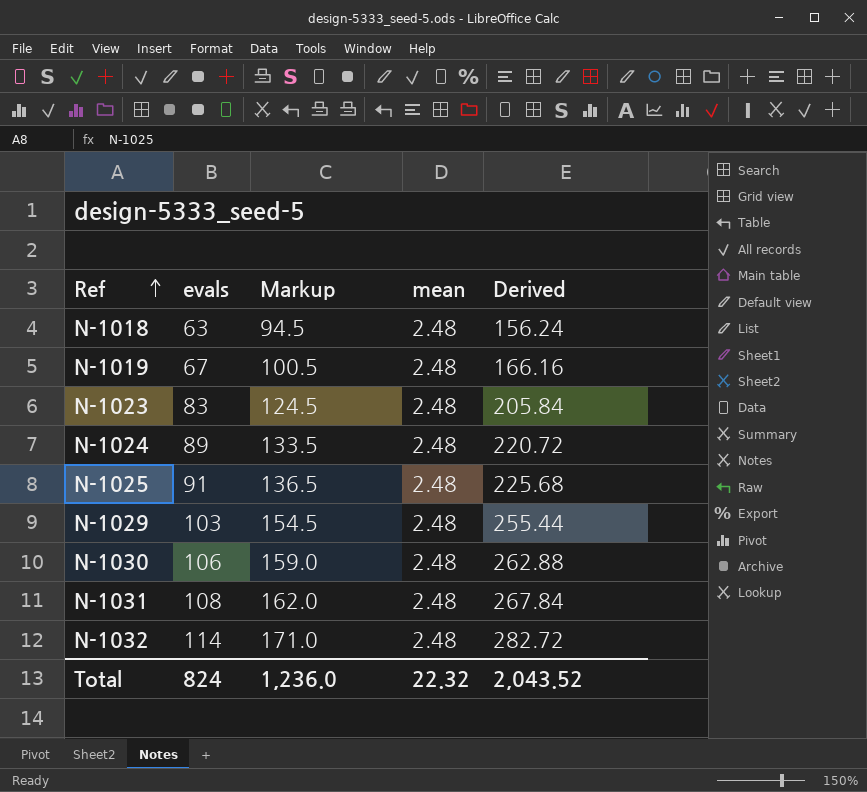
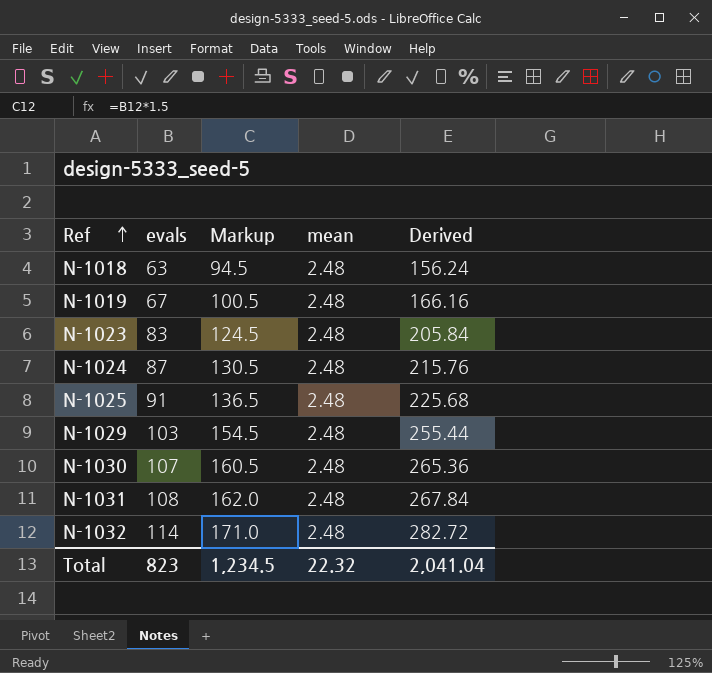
N-1024 | evals: 89 -> 87
N-1024 | Markup: 133.5 -> 130.5
N-1024 | Derived: 220.72 -> 215.76
N-1030 | evals: 106 -> 107
N-1030 | Markup: 159.0 -> 160.5
N-1030 | Derived: 262.88 -> 265.36
Total | evals: 824 -> 823
Total | Markup: 1,236.0 -> 1,234.5
Total | Derived: 2,043.52 -> 2,041.04

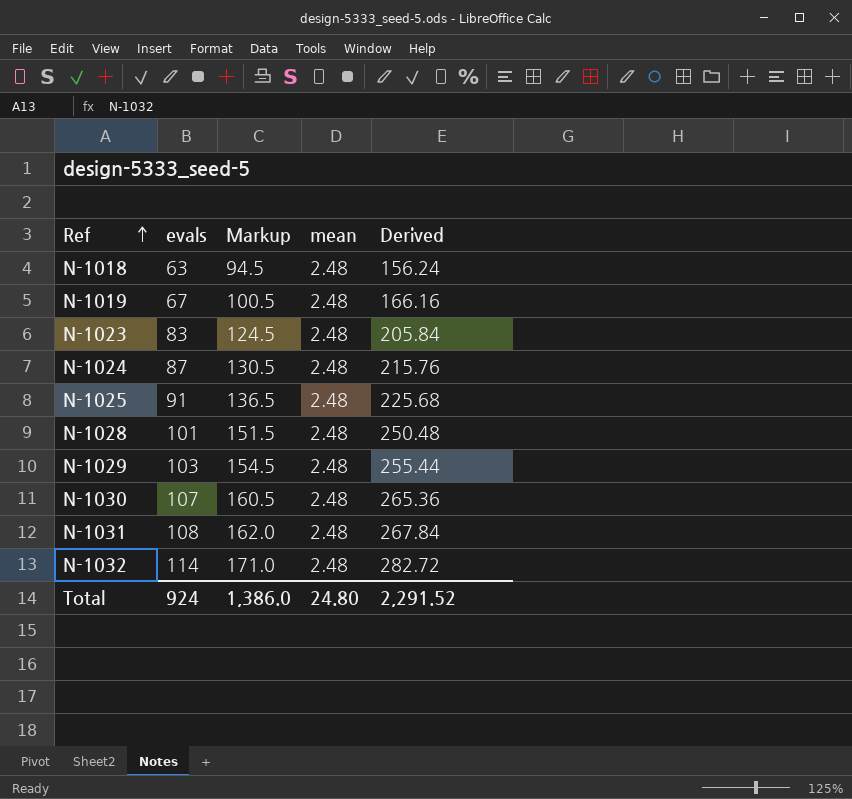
row N-1028: none -> 101 | 151.5 | 2.48 | 250.48
Total | evals: 823 -> 924
Total | Markup: 1,234.5 -> 1,386.0
Total | mean: 22.32 -> 24.80
Total | Derived: 2,041.04 -> 2,291.52

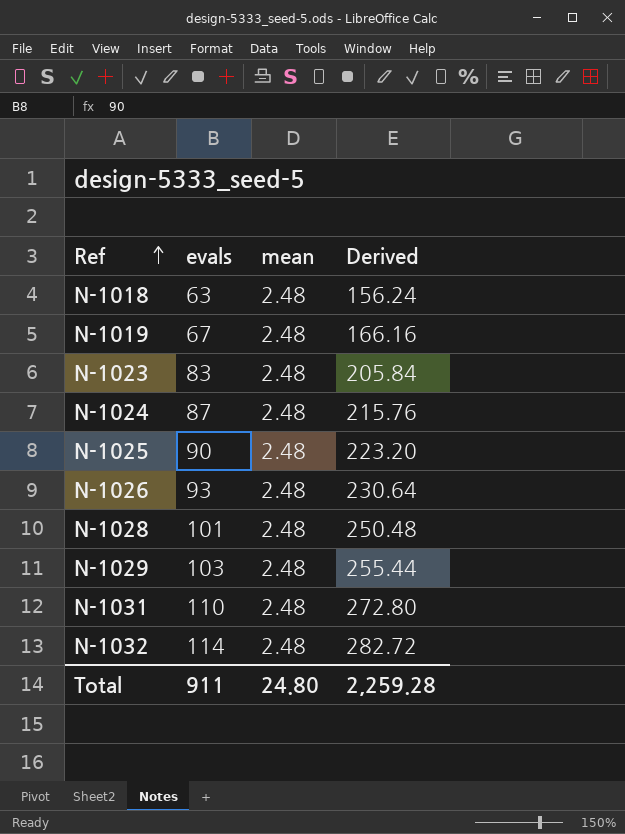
column Markup | formula: [evals] * 1.5 -> none
row N-1030: 107 | 160.5 | 2.48 | 265.36 -> none
N-1025 | evals: 91 -> 90
N-1025 | Derived: 225.68 -> 223.20
row N-1026: none -> 93 | 2.48 | 230.64
N-1031 | evals: 108 -> 110
N-1031 | Derived: 267.84 -> 272.80
Total | evals: 924 -> 911
Total | Derived: 2,291.52 -> 2,259.28

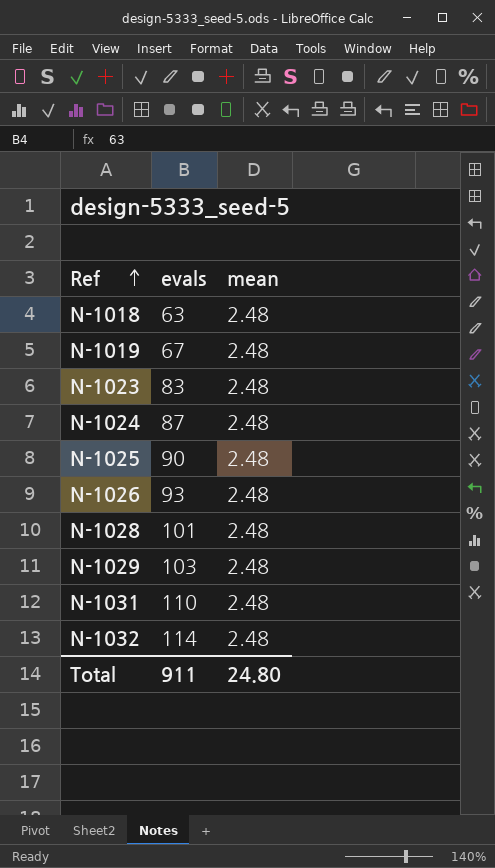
column Derived | formula: [evals] * [mean] -> none

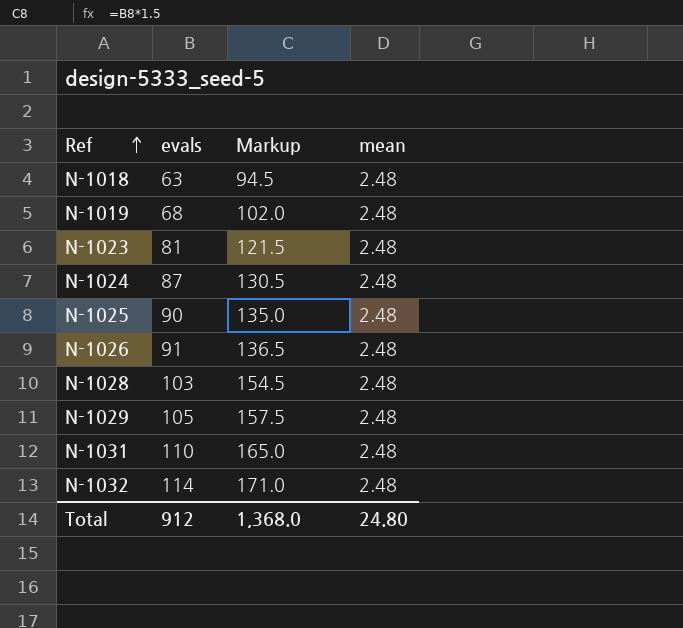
column Markup | formula: none -> [evals] * 1.5
N-1019 | evals: 67 -> 68
N-1023 | evals: 83 -> 81
N-1026 | evals: 93 -> 91
N-1028 | evals: 101 -> 103
N-1029 | evals: 103 -> 105
Total | evals: 911 -> 912

